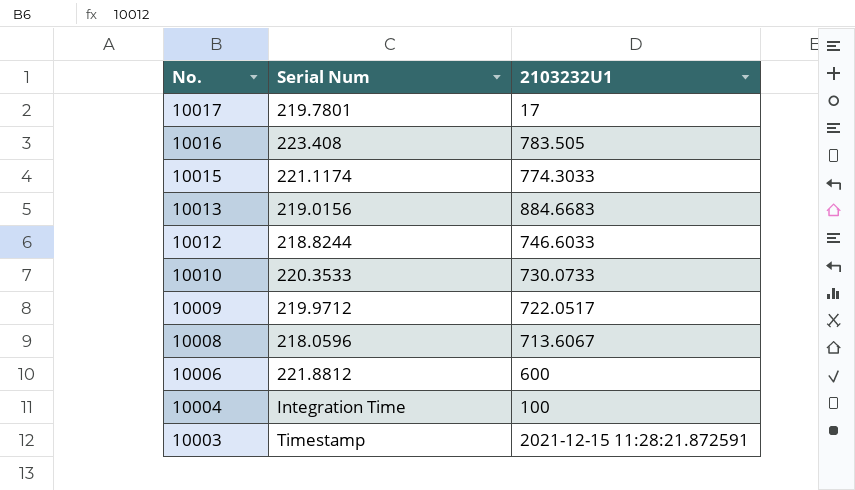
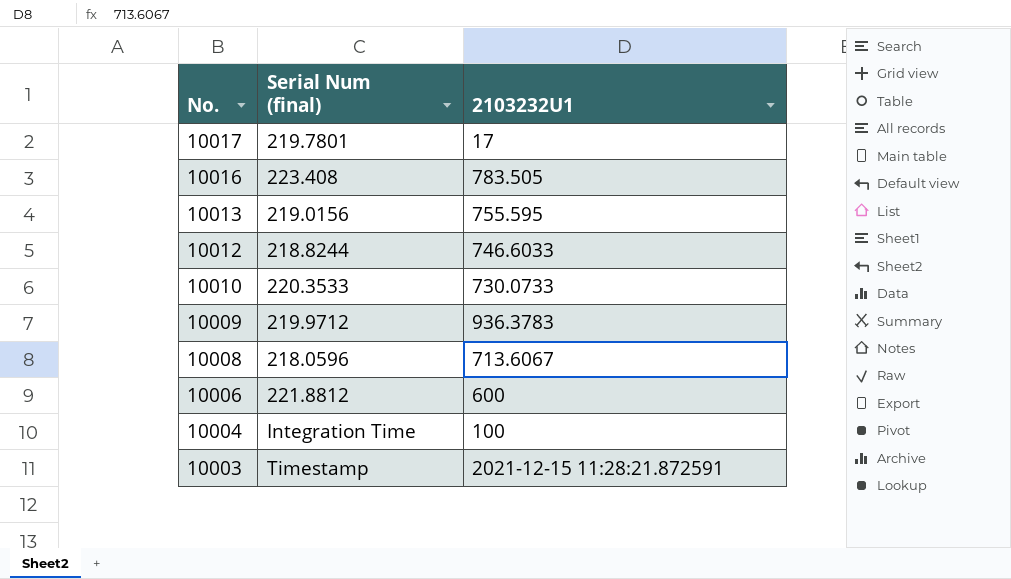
column name: Serial Num -> Serial Num (final)
row 10015: 221.1174 | 774.3033 -> none
10013 | 2103232U1: 884.6683 -> 755.595
10009 | 2103232U1: 722.0517 -> 936.3783

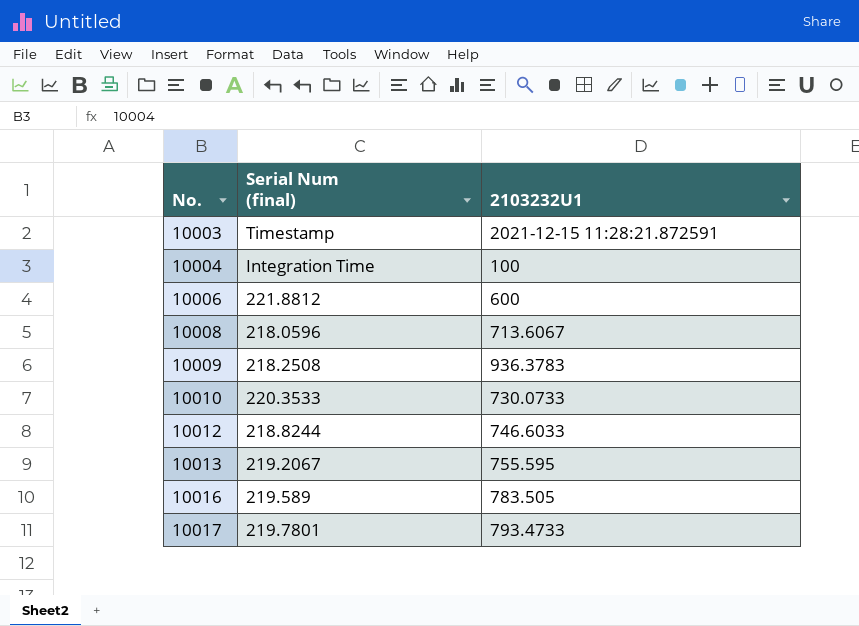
row order: No. descending -> No. ascending
10009 | Serial Num (final): 219.9712 -> 218.2508
10013 | Serial Num (final): 219.0156 -> 219.2067
10016 | Serial Num (final): 223.408 -> 219.589
10017 | 2103232U1: 17 -> 793.4733

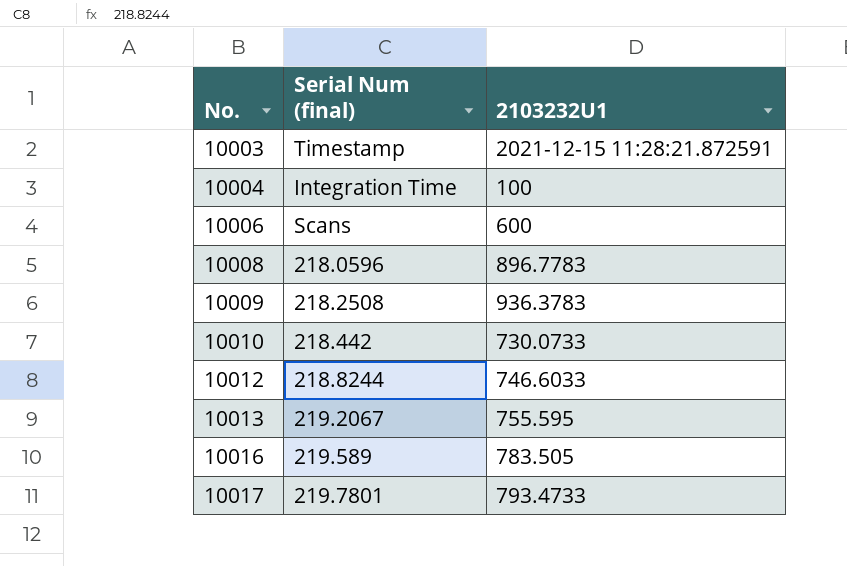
10006 | Serial Num (final): 221.8812 -> Scans
10008 | 2103232U1: 713.6067 -> 896.7783
10010 | Serial Num (final): 220.3533 -> 218.442

